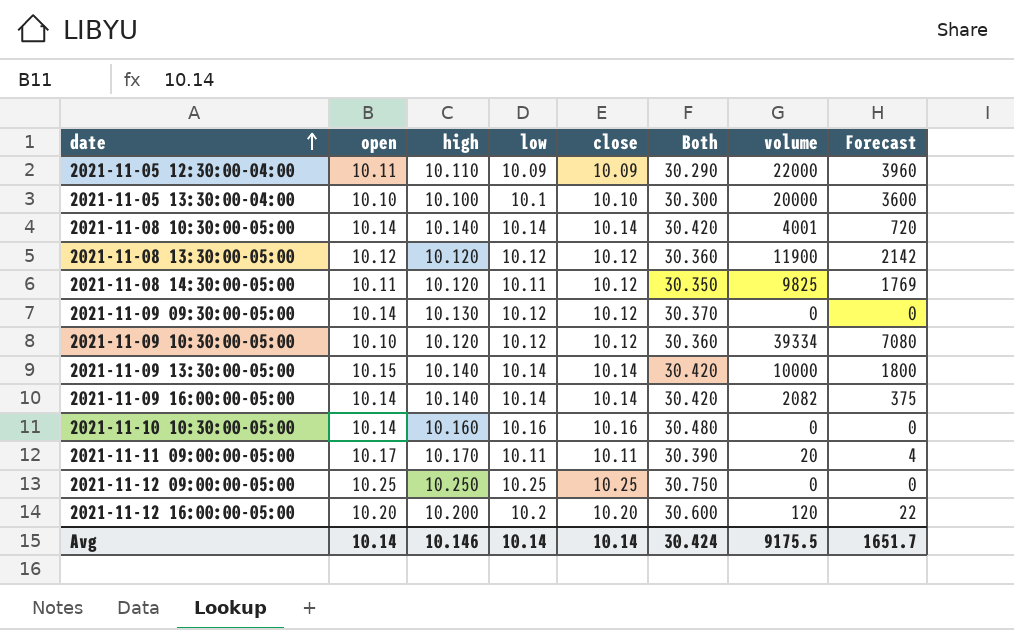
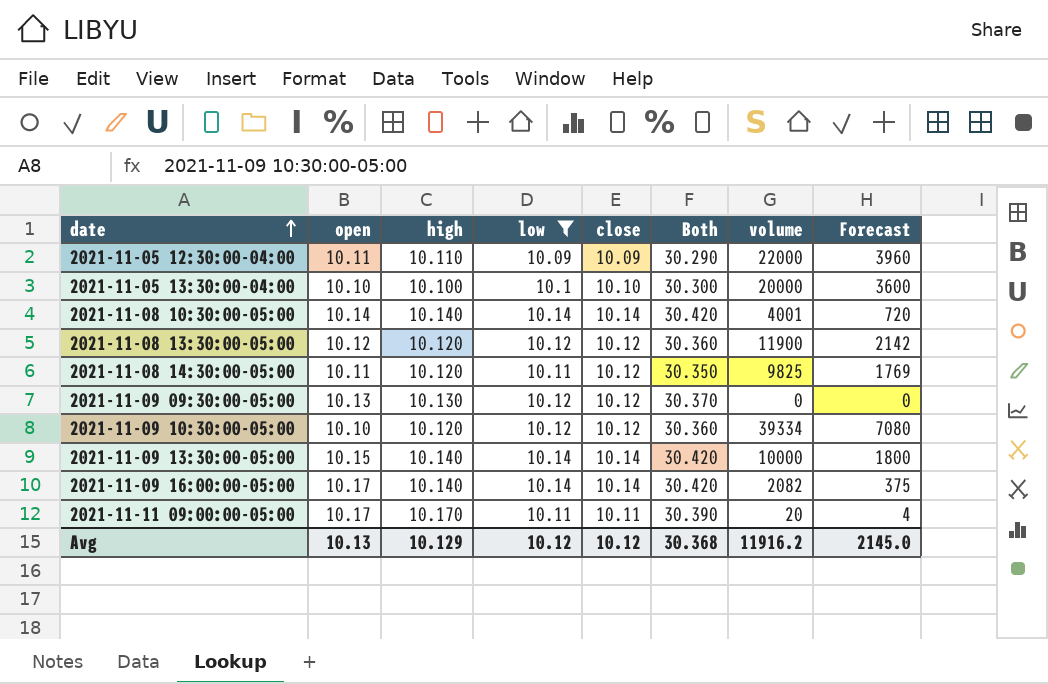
filter: none -> low <= 10.14
2021-11-09 09:30:00-05:00 | open: 10.14 -> 10.13
2021-11-09 16:00:00-05:00 | open: 10.14 -> 10.17
Avg | open: 10.14 -> 10.13
Avg | high: 10.146 -> 10.129
Avg | low: 10.14 -> 10.12
Avg | close: 10.14 -> 10.12
Avg | Both: 30.424 -> 30.368
Avg | volume: 9175.5 -> 11916.2
Avg | Forecast: 1651.7 -> 2145.0

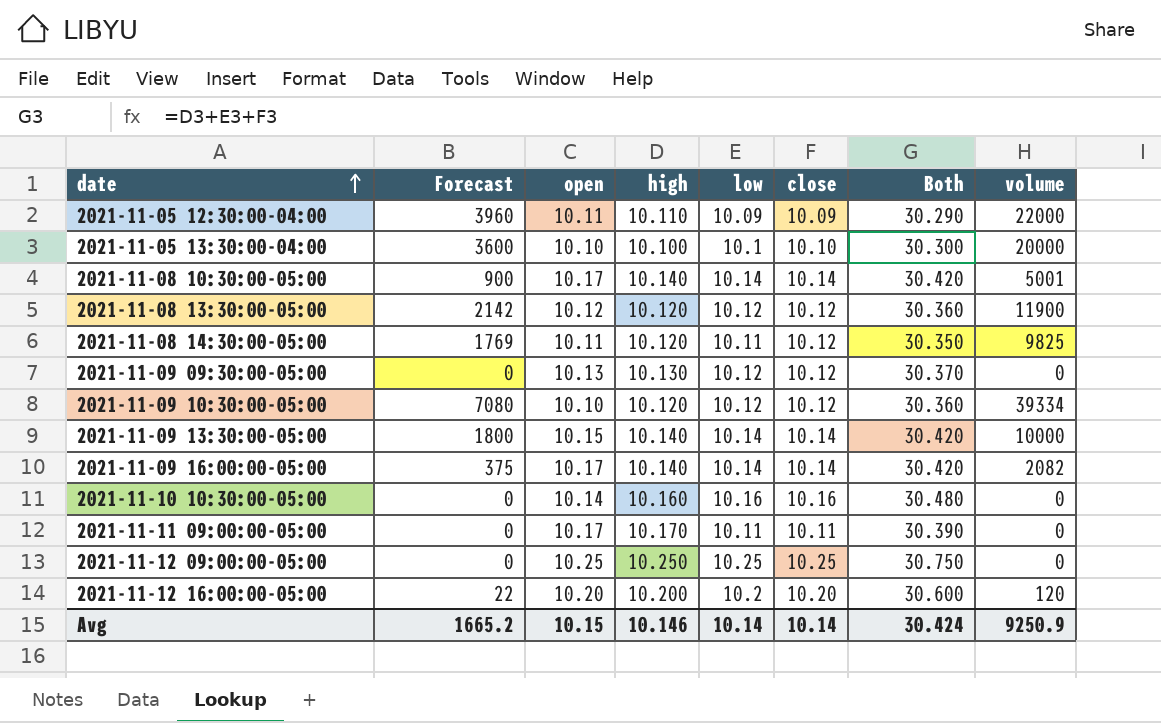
filter: low <= 10.14 -> none
column Forecast | position: 8 -> 2
2021-11-08 10:30:00-05:00 | Forecast: 720 -> 900
2021-11-08 10:30:00-05:00 | open: 10.14 -> 10.17
2021-11-08 10:30:00-05:00 | volume: 4001 -> 5001
2021-11-11 09:00:00-05:00 | Forecast: 4 -> 0
2021-11-11 09:00:00-05:00 | volume: 20 -> 0
Avg | Forecast: 2145.0 -> 1665.2
Avg | open: 10.13 -> 10.15
Avg | high: 10.129 -> 10.146
Avg | low: 10.12 -> 10.14
Avg | close: 10.12 -> 10.14
Avg | Both: 30.368 -> 30.424
Avg | volume: 11916.2 -> 9250.9

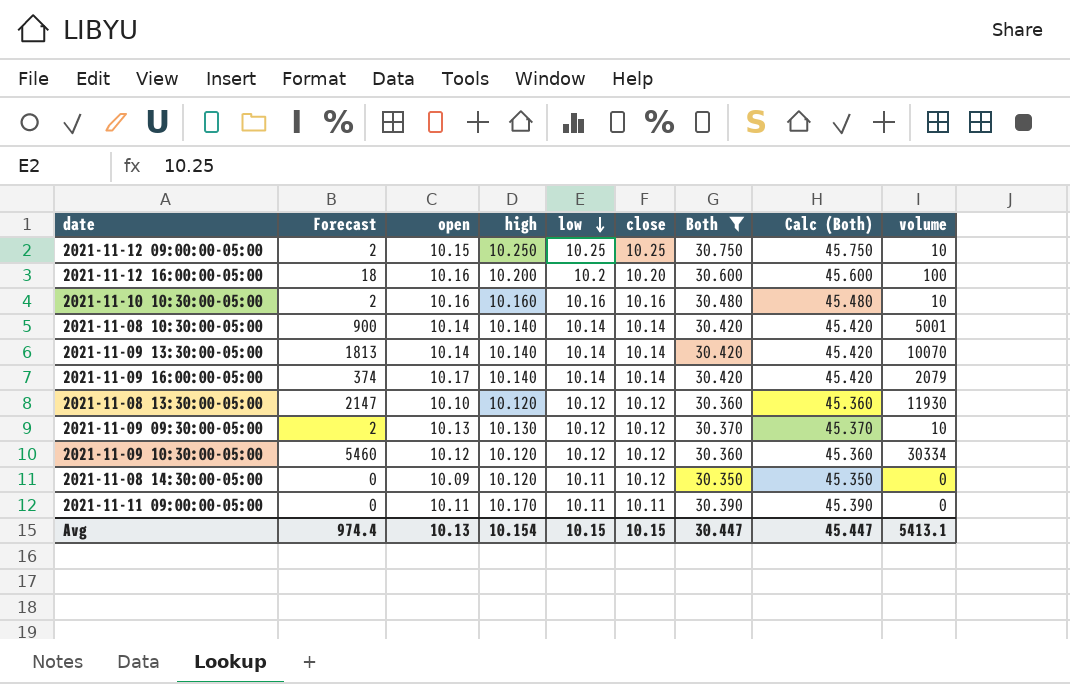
filter: none -> Both >= 30.350
row order: date ascending -> low descending
column Calc (Both) | formula: none -> [Both] + 15
2021-11-12 09:00:00-05:00 | Forecast: 0 -> 2
2021-11-12 09:00:00-05:00 | open: 10.25 -> 10.15
2021-11-12 09:00:00-05:00 | volume: 0 -> 10
2021-11-12 16:00:00-05:00 | Forecast: 22 -> 18
2021-11-12 16:00:00-05:00 | open: 10.20 -> 10.16
2021-11-12 16:00:00-05:00 | volume: 120 -> 100
2021-11-10 10:30:00-05:00 | Forecast: 0 -> 2
2021-11-10 10:30:00-05:00 | open: 10.14 -> 10.16
2021-11-10 10:30:00-05:00 | volume: 0 -> 10
2021-11-08 10:30:00-05:00 | open: 10.17 -> 10.14
2021-11-09 13:30:00-05:00 | Forecast: 1800 -> 1813
2021-11-09 13:30:00-05:00 | open: 10.15 -> 10.14
2021-11-09 13:30:00-05:00 | volume: 10000 -> 10070
2021-11-09 16:00:00-05:00 | Forecast: 375 -> 374
2021-11-09 16:00:00-05:00 | volume: 2082 -> 2079
2021-11-08 13:30:00-05:00 | Forecast: 2142 -> 2147
2021-11-08 13:30:00-05:00 | open: 10.12 -> 10.10
2021-11-08 13:30:00-05:00 | volume: 11900 -> 11930
2021-11-09 09:30:00-05:00 | Forecast: 0 -> 2
2021-11-09 09:30:00-05:00 | volume: 0 -> 10
2021-11-09 10:30:00-05:00 | Forecast: 7080 -> 5460
2021-11-09 10:30:00-05:00 | open: 10.10 -> 10.12
2021-11-09 10:30:00-05:00 | volume: 39334 -> 30334
2021-11-08 14:30:00-05:00 | Forecast: 1769 -> 0
2021-11-08 14:30:00-05:00 | open: 10.11 -> 10.09
2021-11-08 14:30:00-05:00 | volume: 9825 -> 0
2021-11-11 09:00:00-05:00 | open: 10.17 -> 10.11
Avg | Forecast: 1665.2 -> 974.4
Avg | open: 10.15 -> 10.13
Avg | high: 10.146 -> 10.154
Avg | low: 10.14 -> 10.15
Avg | close: 10.14 -> 10.15
Avg | Both: 30.424 -> 30.447
Avg | volume: 9250.9 -> 5413.1

